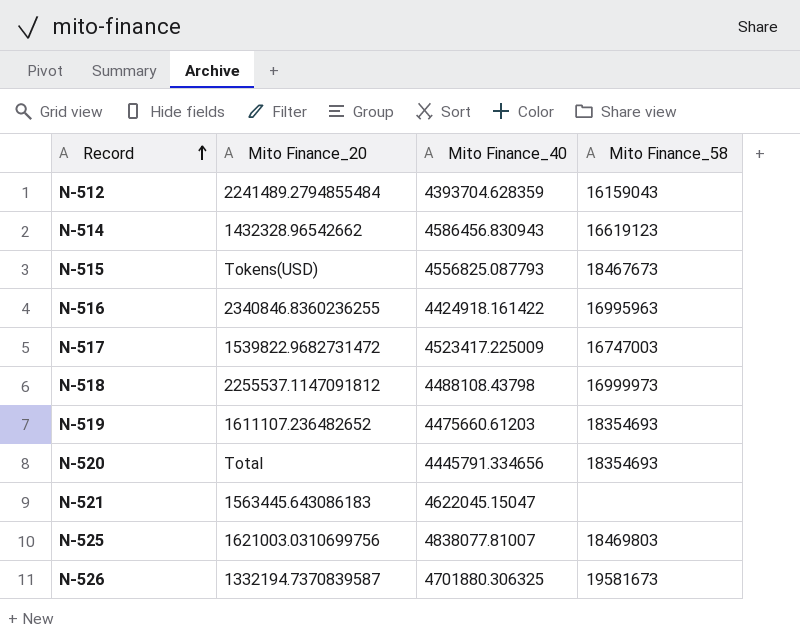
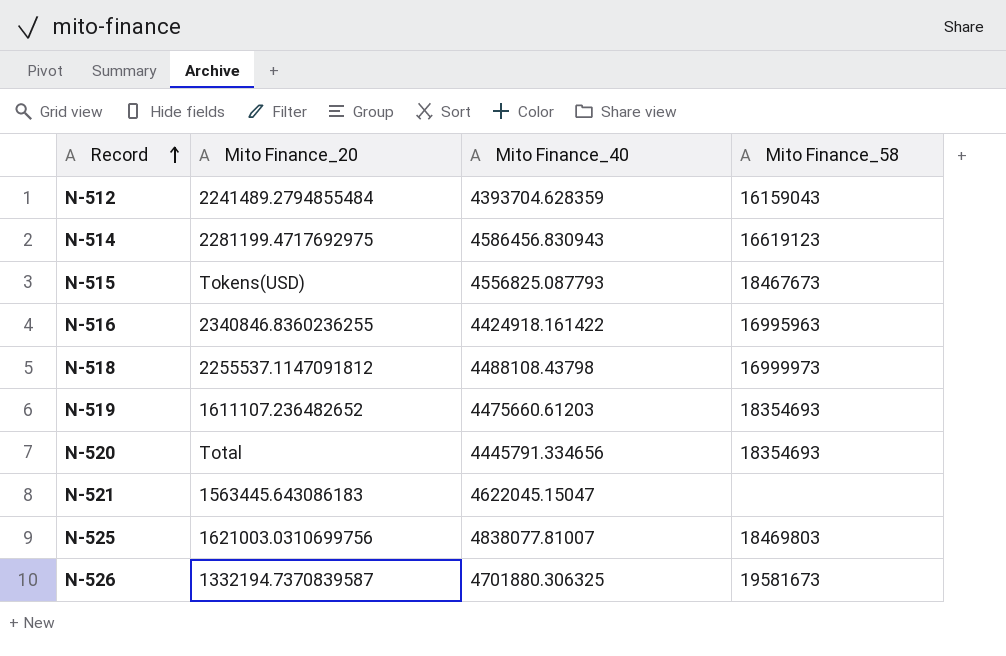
row N-517: 1539822.9682731472 | 4523417.225009 | 16747003 -> none
N-514 | Mito Finance_20: 1432328.96542662 -> 2281199.4717692975

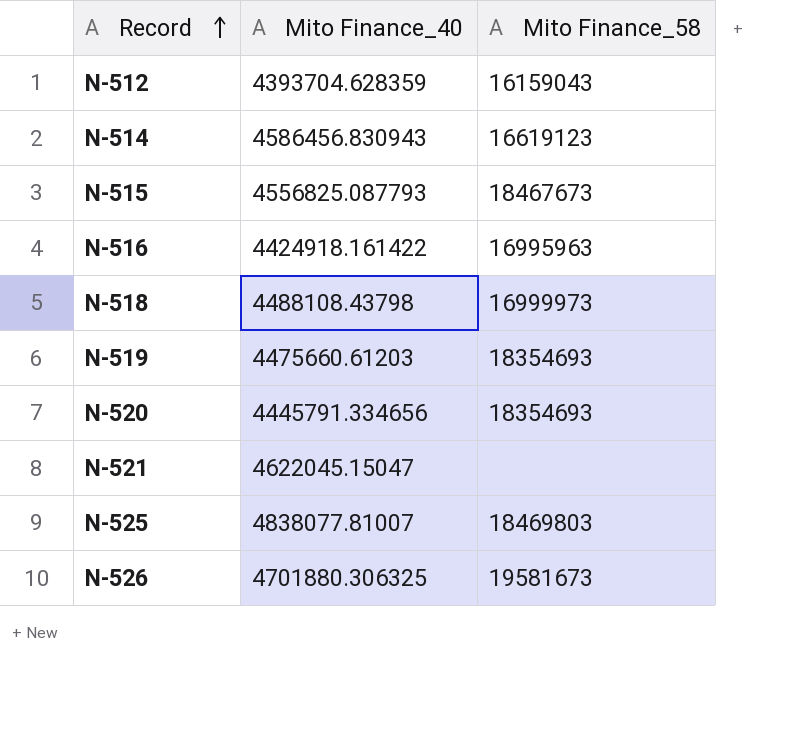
column Mito Finance_20 | position: 2 -> none

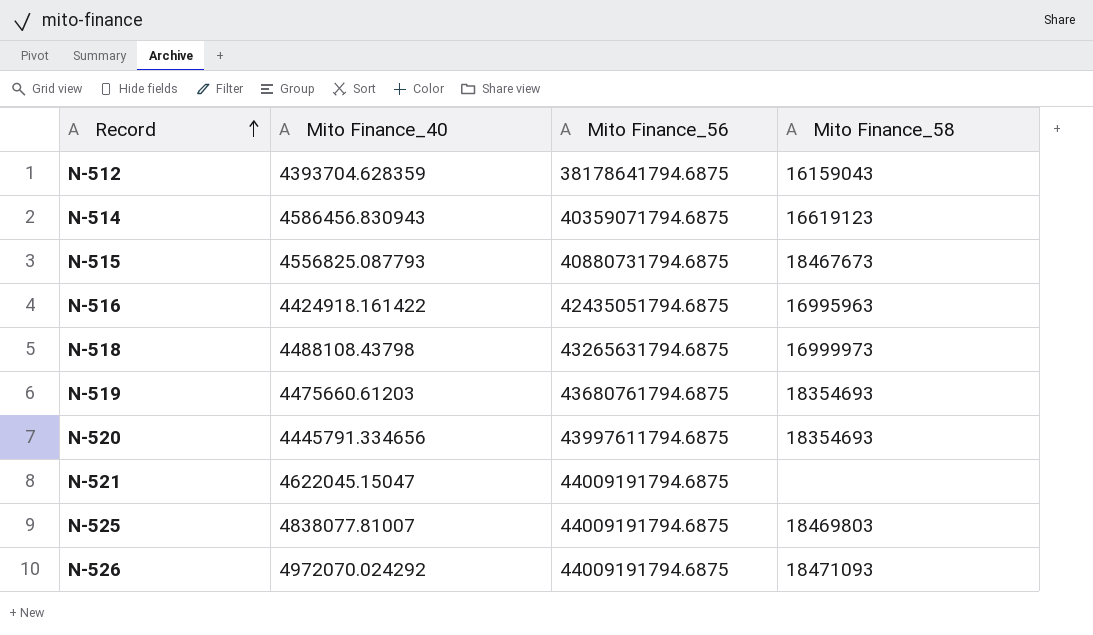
column Mito Finance_56 | position: none -> 3
N-526 | Mito Finance_40: 4701880.306325 -> 4972070.024292
N-526 | Mito Finance_58: 19581673 -> 18471093

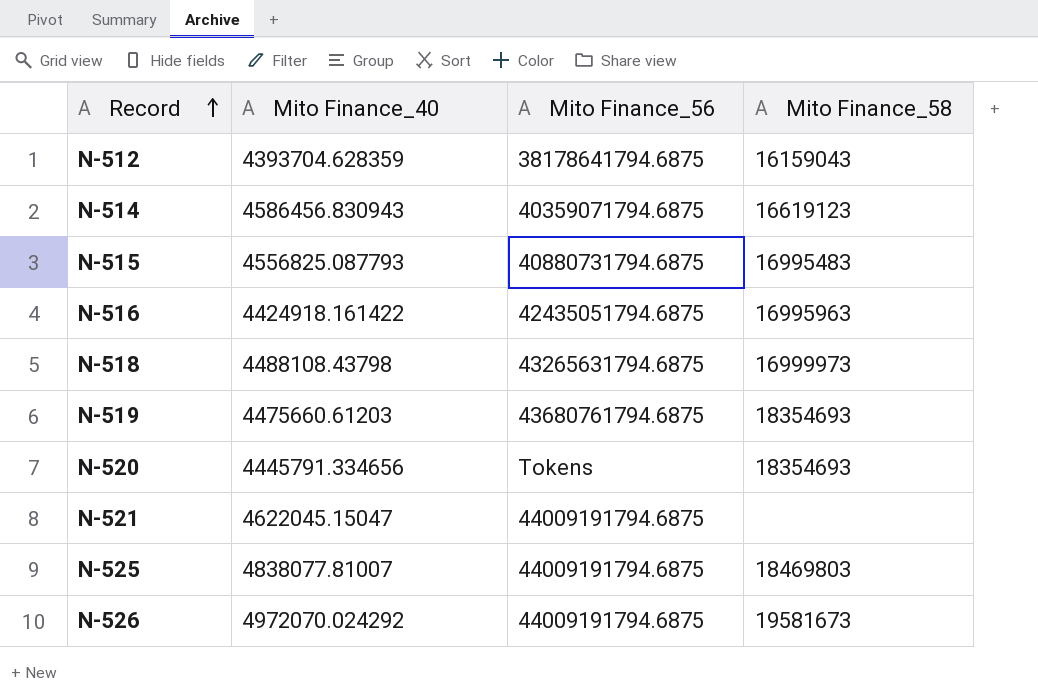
N-515 | Mito Finance_58: 18467673 -> 16995483
N-520 | Mito Finance_56: 43997611794.6875 -> Tokens
N-526 | Mito Finance_58: 18471093 -> 19581673

